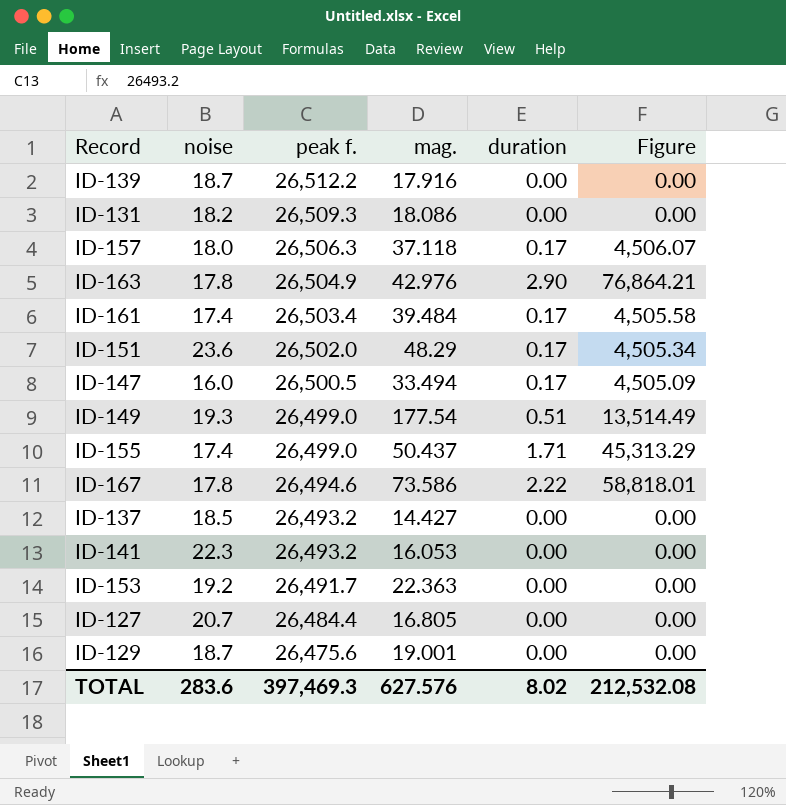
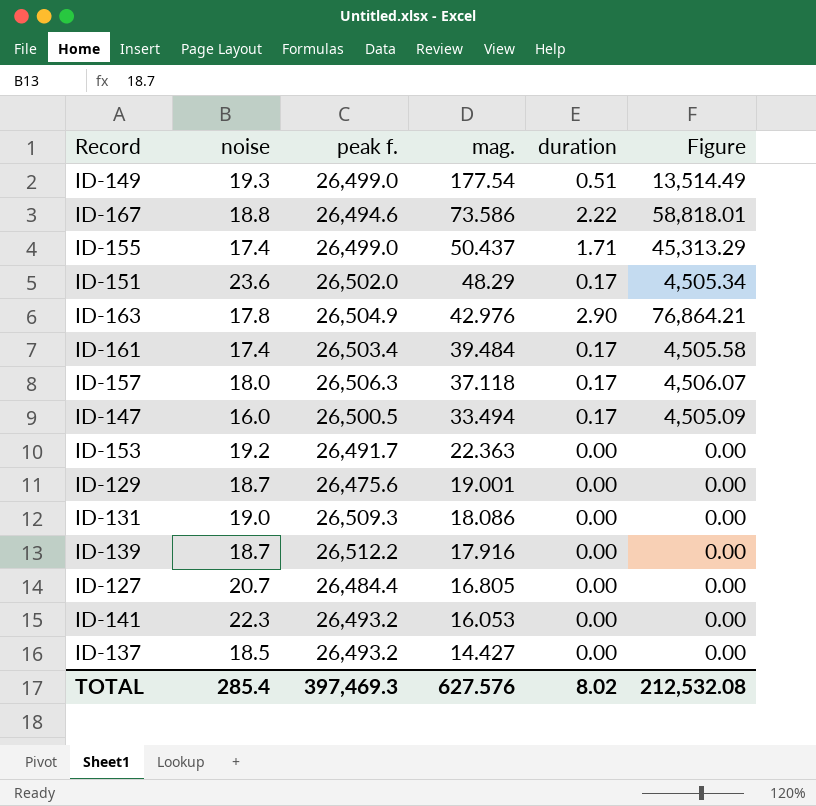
row order: peak f. descending -> mag. descending
ID-167 | noise: 17.8 -> 18.8
ID-131 | noise: 18.2 -> 19.0
TOTAL | noise: 283.6 -> 285.4

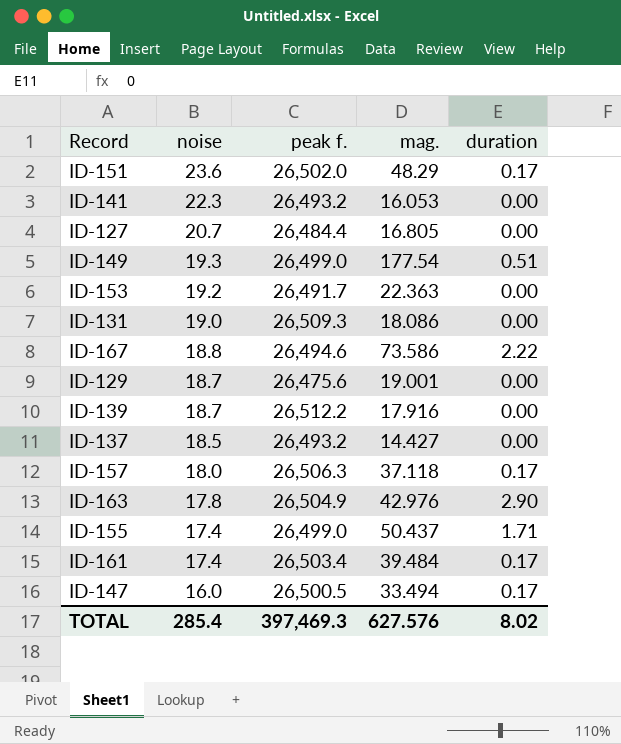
row order: mag. descending -> noise descending
column Figure | formula: [peak f.] * [duration] -> none

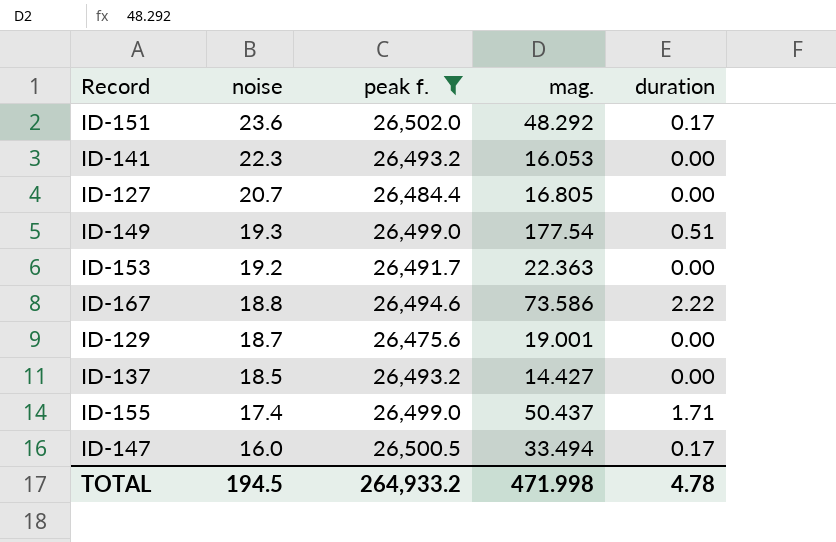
filter: none -> peak f. <= 26,502.0
ID-151 | mag.: 48.29 -> 48.292
TOTAL | noise: 285.4 -> 194.5
TOTAL | peak f.: 397,469.3 -> 264,933.2
TOTAL | mag.: 627.576 -> 471.998
TOTAL | duration: 8.02 -> 4.78

